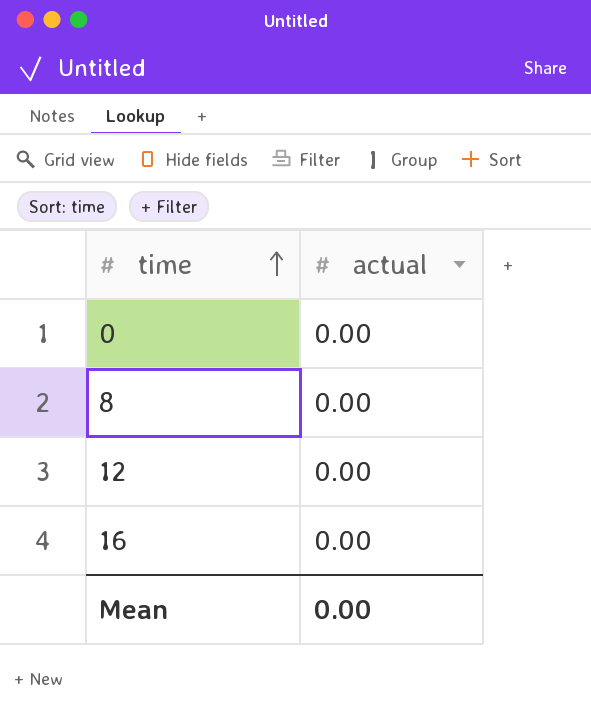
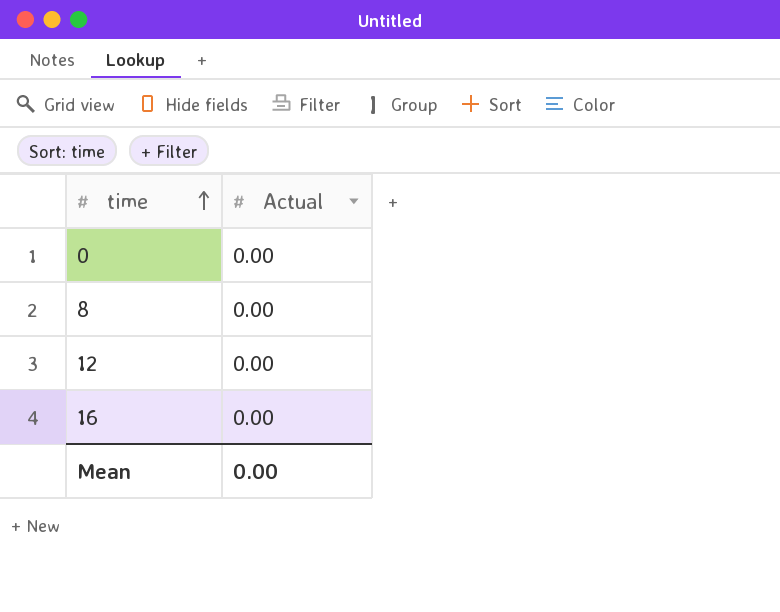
column name: actual -> Actual

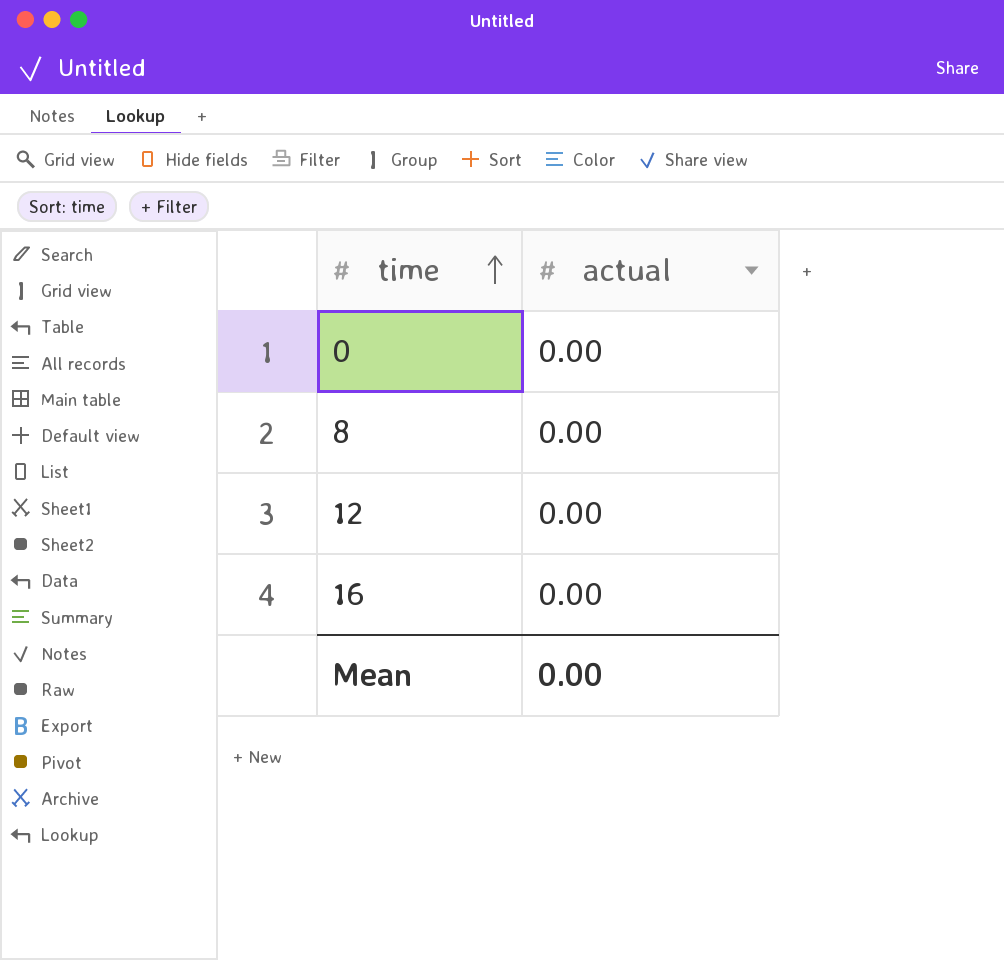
column name: Actual -> actual

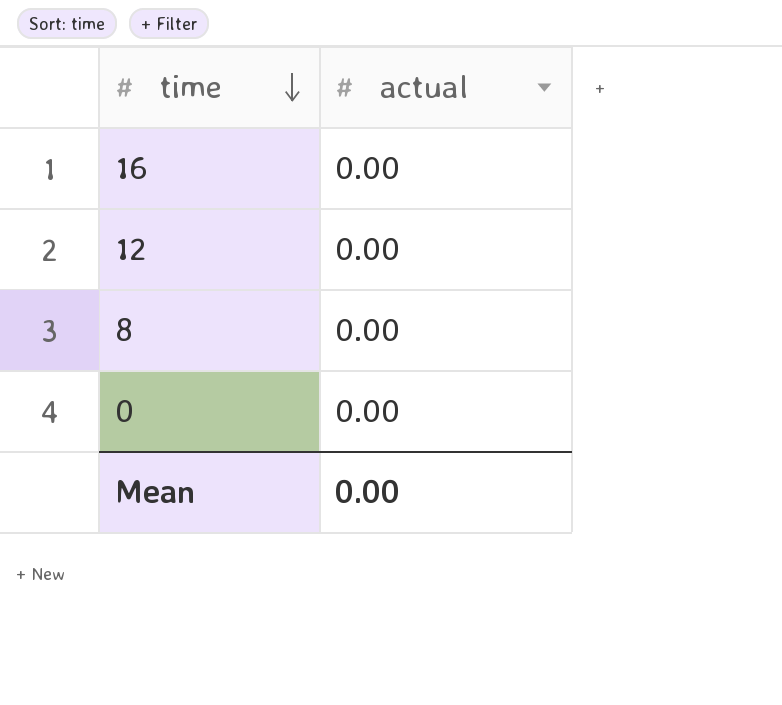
row order: time ascending -> time descending

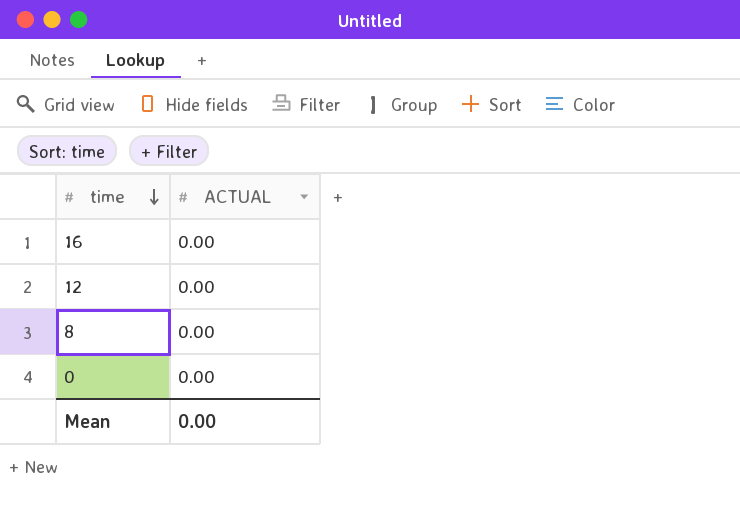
column name: actual -> ACTUAL

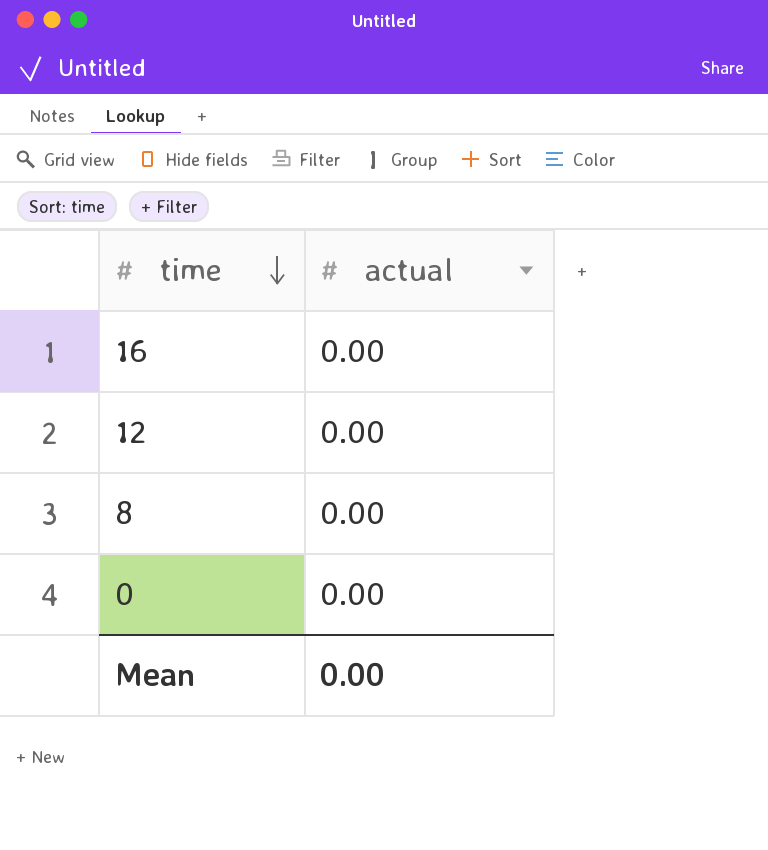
column name: ACTUAL -> actual

